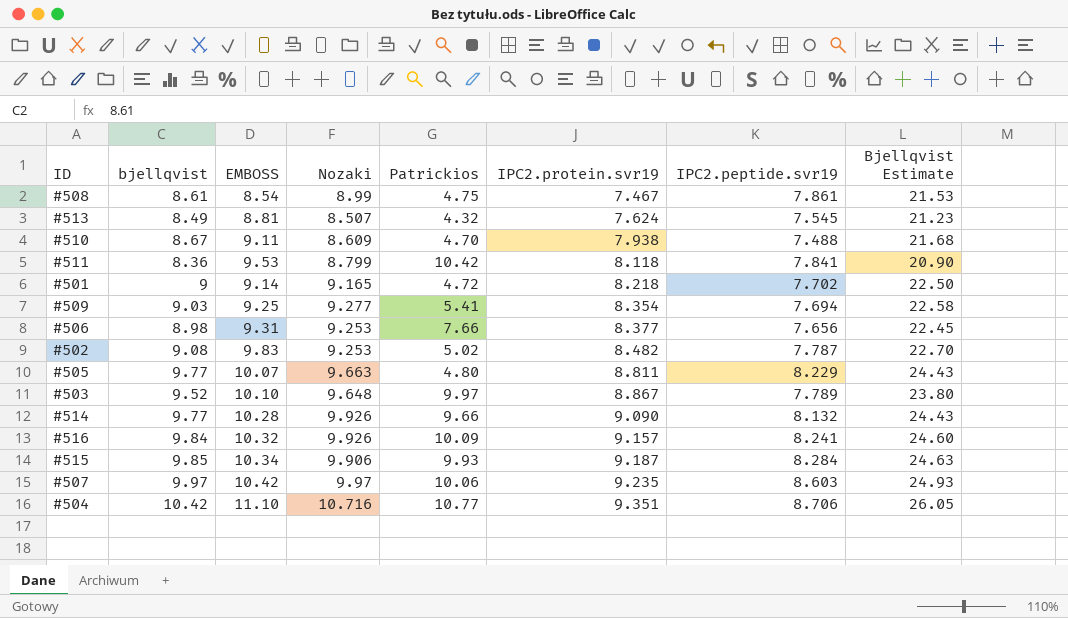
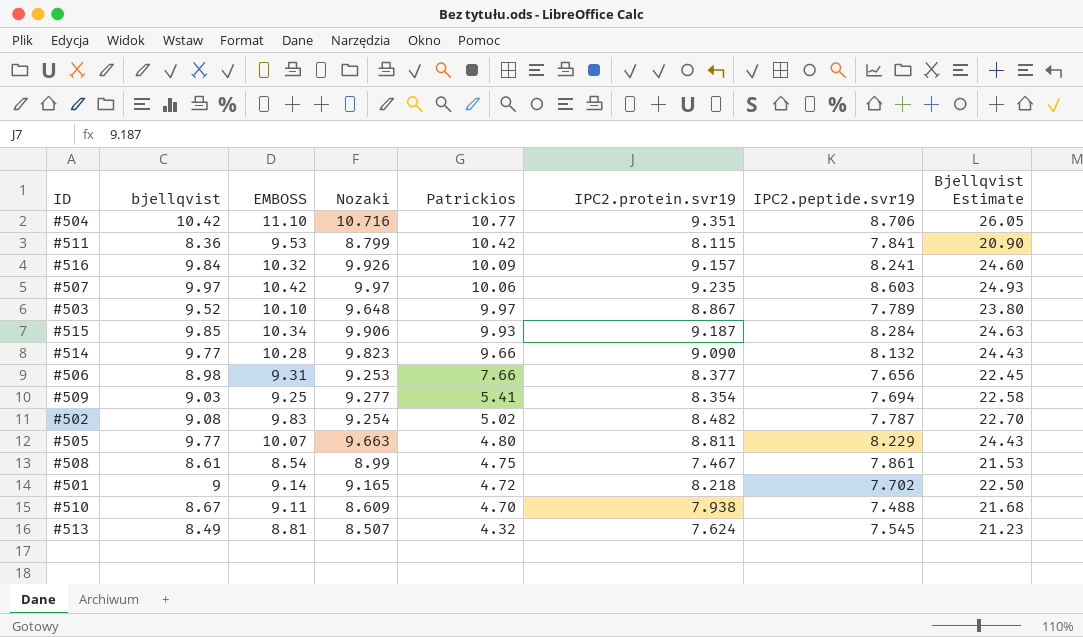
row order: IPC2.protein.svr19 ascending -> Patrickios descending
#511 | IPC2.protein.svr19: 8.118 -> 8.115
#514 | Nozaki: 9.926 -> 9.823
#502 | Nozaki: 9.253 -> 9.254

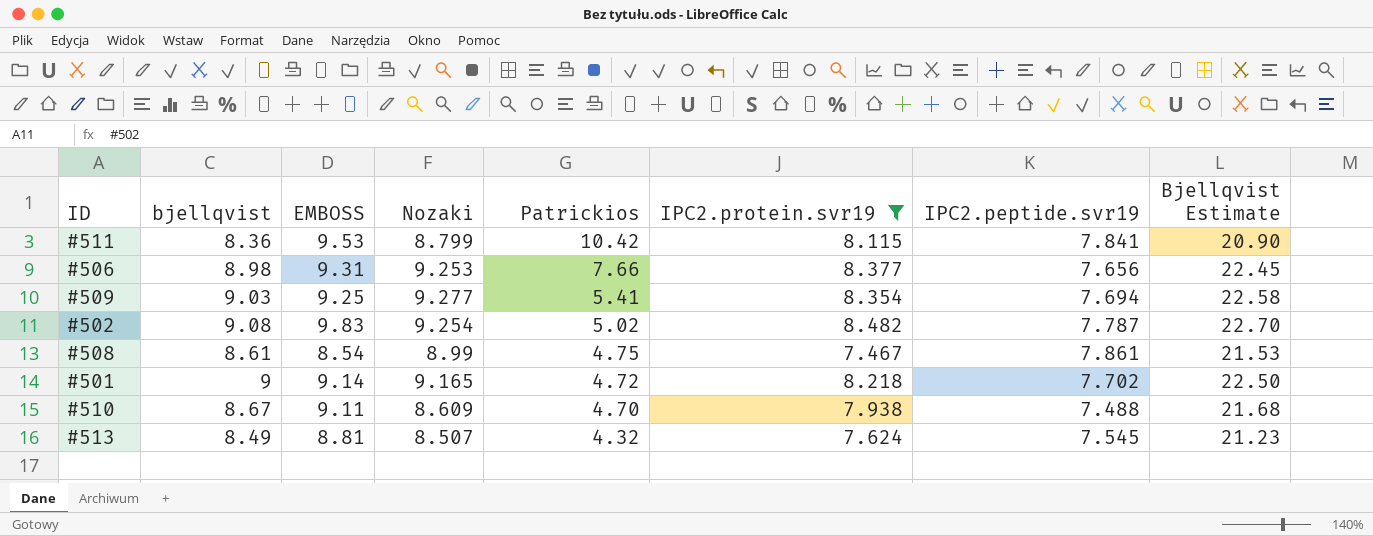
filter: none -> IPC2.protein.svr19 <= 8.482

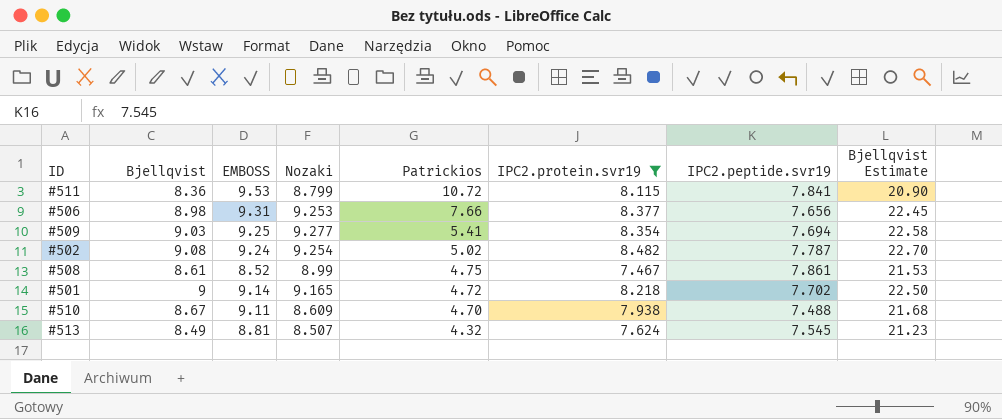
column name: bjellqvist -> Bjellqvist
#511 | Patrickios: 10.42 -> 10.72
#502 | EMBOSS: 9.83 -> 9.24
#508 | EMBOSS: 8.54 -> 8.52

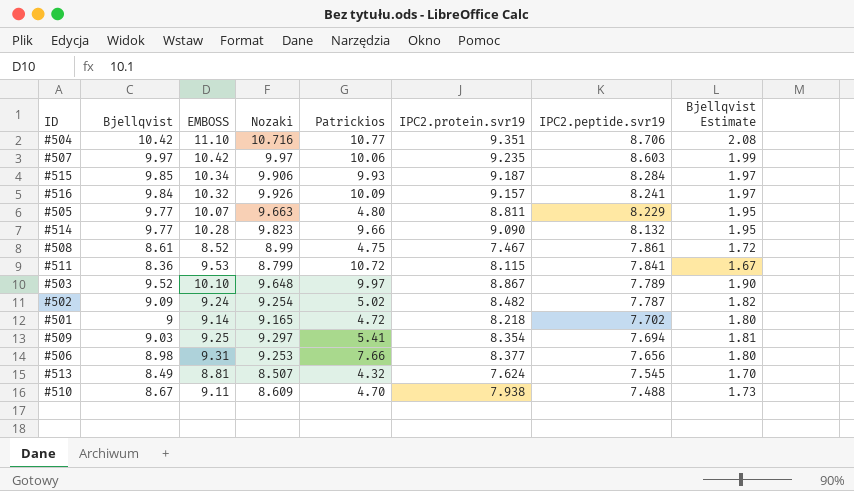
filter: IPC2.protein.svr19 <= 8.482 -> none
row order: Patrickios descending -> IPC2.peptide.svr19 descending
column Bjellqvist Estimate | formula: [Bjellqvist] * 2.5 -> [Bjellqvist] * 0.2
#502 | Bjellqvist: 9.08 -> 9.09
#509 | Nozaki: 9.277 -> 9.297

